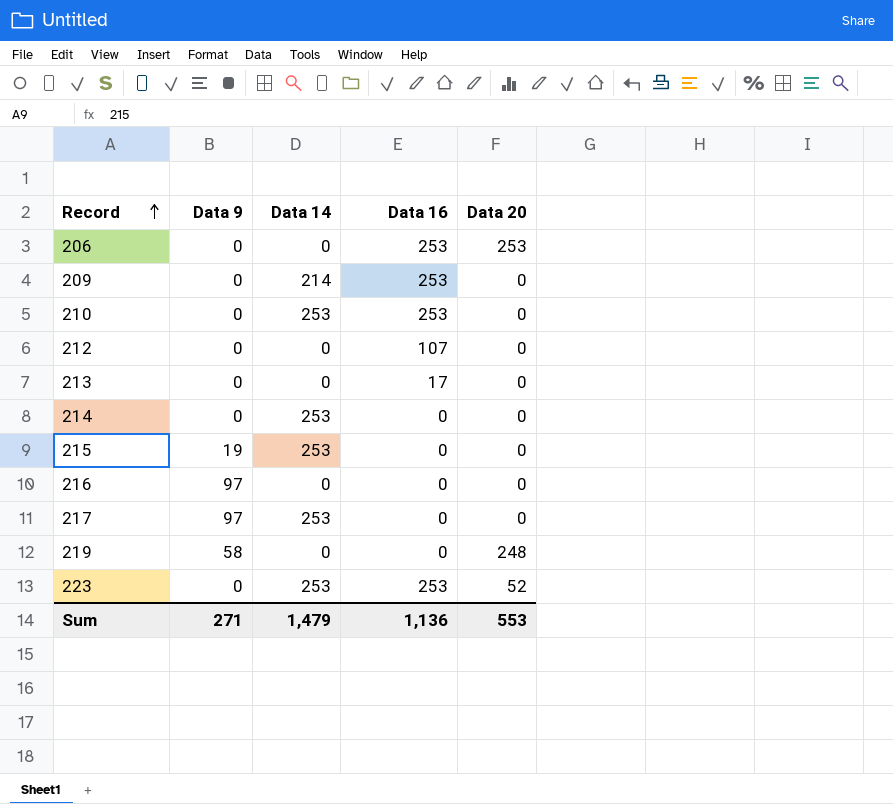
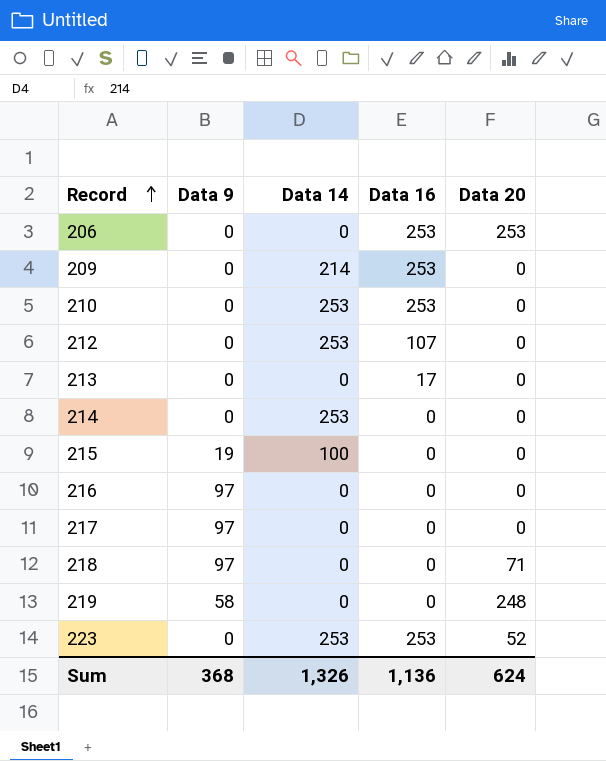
212 | Data 14: 0 -> 253
215 | Data 14: 253 -> 100
217 | Data 14: 253 -> 0
row 218: none -> 97 | 0 | 0 | 71
Sum | Data 9: 271 -> 368
Sum | Data 14: 1,479 -> 1,326
Sum | Data 20: 553 -> 624

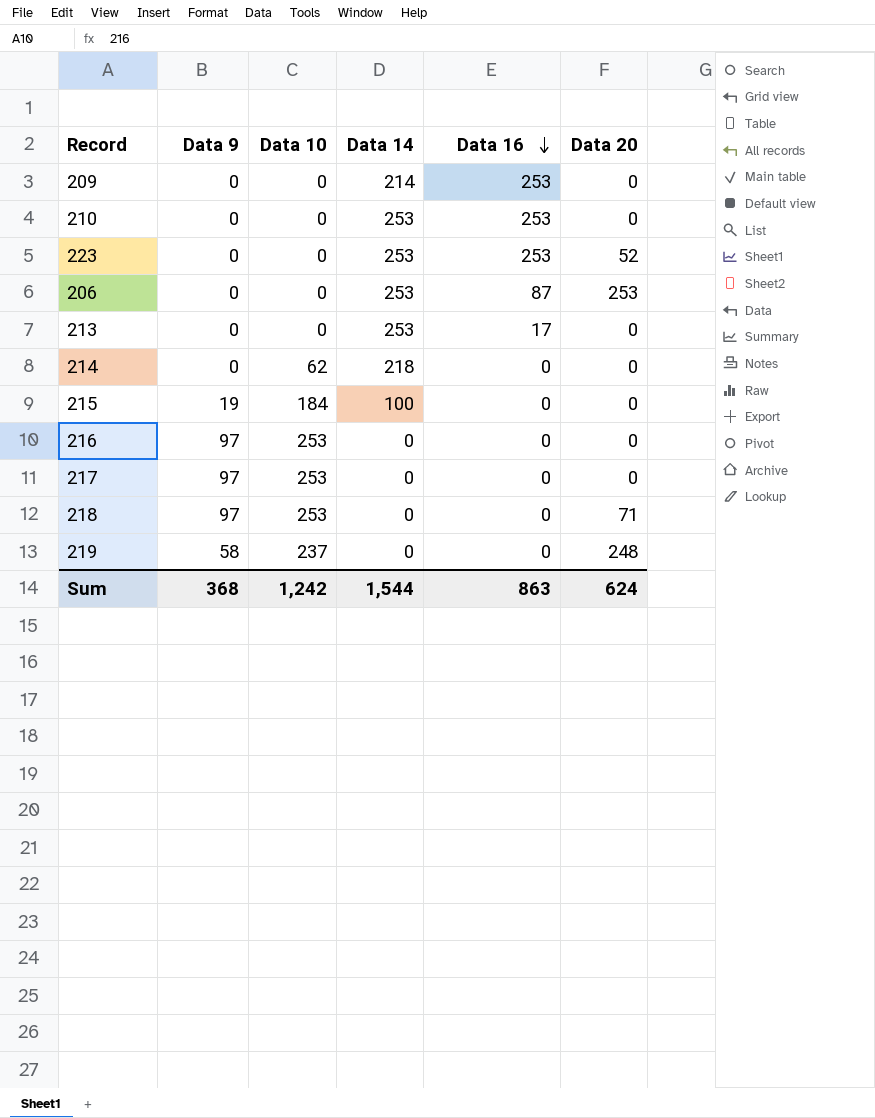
row order: Record ascending -> Data 16 descending
column Data 10 | position: none -> 3
row 212: 0 | 253 | 107 | 0 -> none
206 | Data 14: 0 -> 253
206 | Data 16: 253 -> 87
213 | Data 14: 0 -> 253
214 | Data 14: 253 -> 218
Sum | Data 14: 1,326 -> 1,544
Sum | Data 16: 1,136 -> 863

